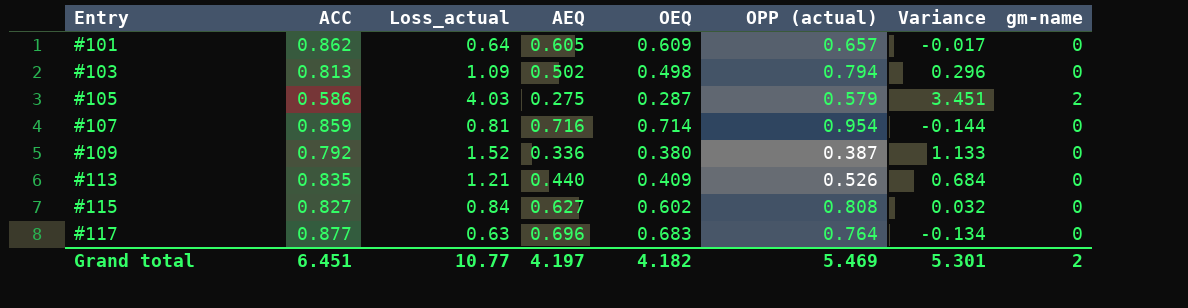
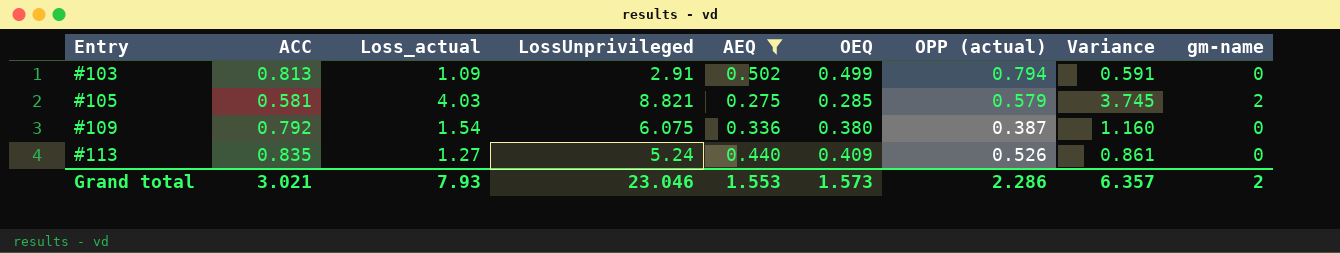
filter: none -> AEQ <= 0.502
column LossUnprivileged | position: none -> 4
column Variance | formula: [Loss_actual] - [OPP (actual)] -> [Loss_actual] - [OEQ]
#103 | OEQ: 0.498 -> 0.499
#105 | ACC: 0.586 -> 0.581
#105 | OEQ: 0.287 -> 0.285
#109 | Loss_actual: 1.52 -> 1.54
#113 | Loss_actual: 1.21 -> 1.27
Grand total | ACC: 6.451 -> 3.021
Grand total | Loss_actual: 10.77 -> 7.93
Grand total | AEQ: 4.197 -> 1.553
Grand total | OEQ: 4.182 -> 1.573
Grand total | OPP (actual): 5.469 -> 2.286
Grand total | Variance: 5.301 -> 6.357

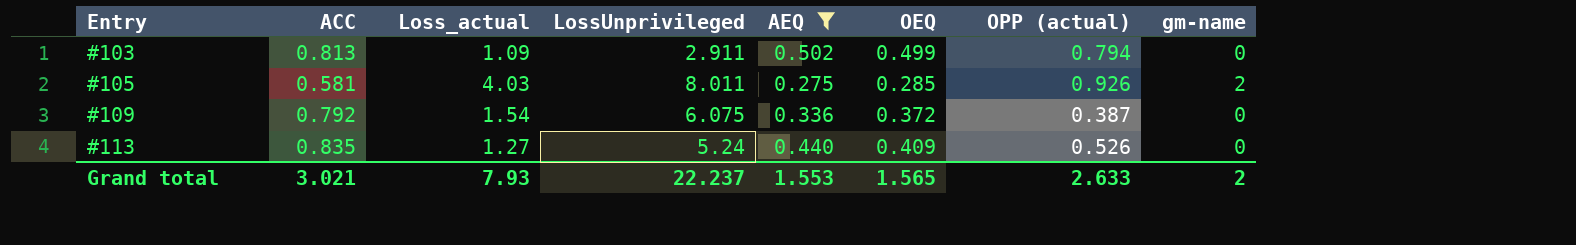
column Variance | formula: [Loss_actual] - [OEQ] -> none
#103 | LossUnprivileged: 2.91 -> 2.911
#105 | LossUnprivileged: 8.821 -> 8.011
#105 | OPP (actual): 0.579 -> 0.926
#109 | OEQ: 0.380 -> 0.372
Grand total | LossUnprivileged: 23.046 -> 22.237
Grand total | OEQ: 1.573 -> 1.565
Grand total | OPP (actual): 2.286 -> 2.633

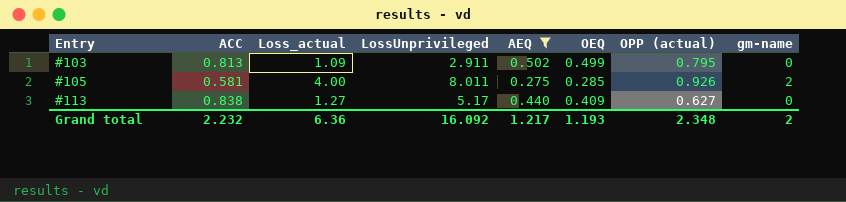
row #109: 0.792 | 1.54 | 6.075 | 0.336 | 0.372 | 0.387 | 0 -> none
#103 | OPP (actual): 0.794 -> 0.795
#105 | Loss_actual: 4.03 -> 4.00
#113 | ACC: 0.835 -> 0.838
#113 | LossUnprivileged: 5.24 -> 5.17
#113 | OPP (actual): 0.526 -> 0.627
Grand total | ACC: 3.021 -> 2.232
Grand total | Loss_actual: 7.93 -> 6.36
Grand total | LossUnprivileged: 22.237 -> 16.092
Grand total | AEQ: 1.553 -> 1.217
Grand total | OEQ: 1.565 -> 1.193
Grand total | OPP (actual): 2.633 -> 2.348

